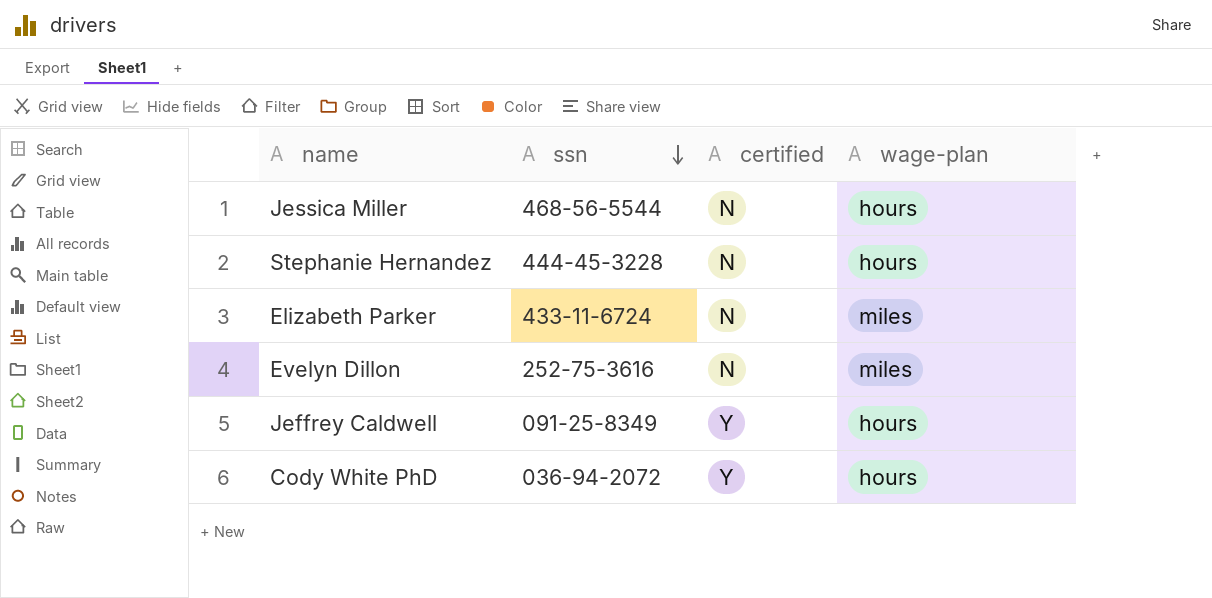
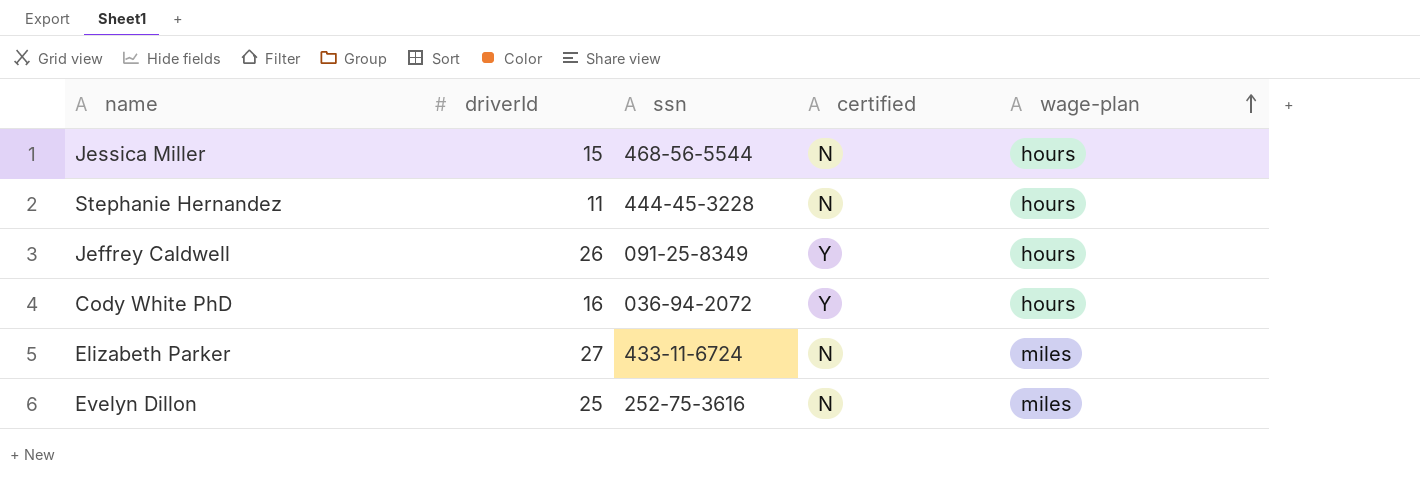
row order: ssn descending -> wage-plan ascending
column driverId | position: none -> 2

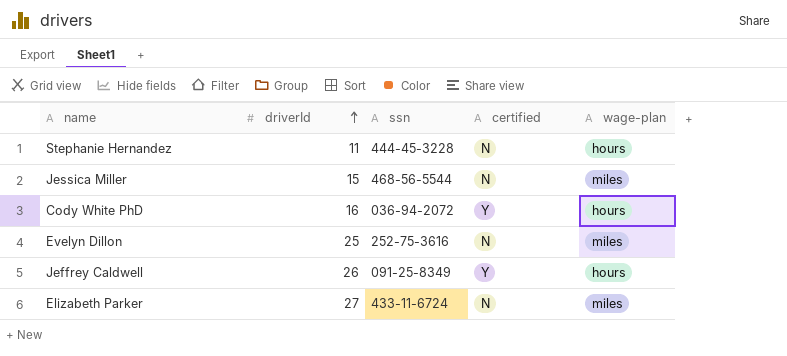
row order: wage-plan ascending -> driverId ascending
Jessica Miller | wage-plan: hours -> miles

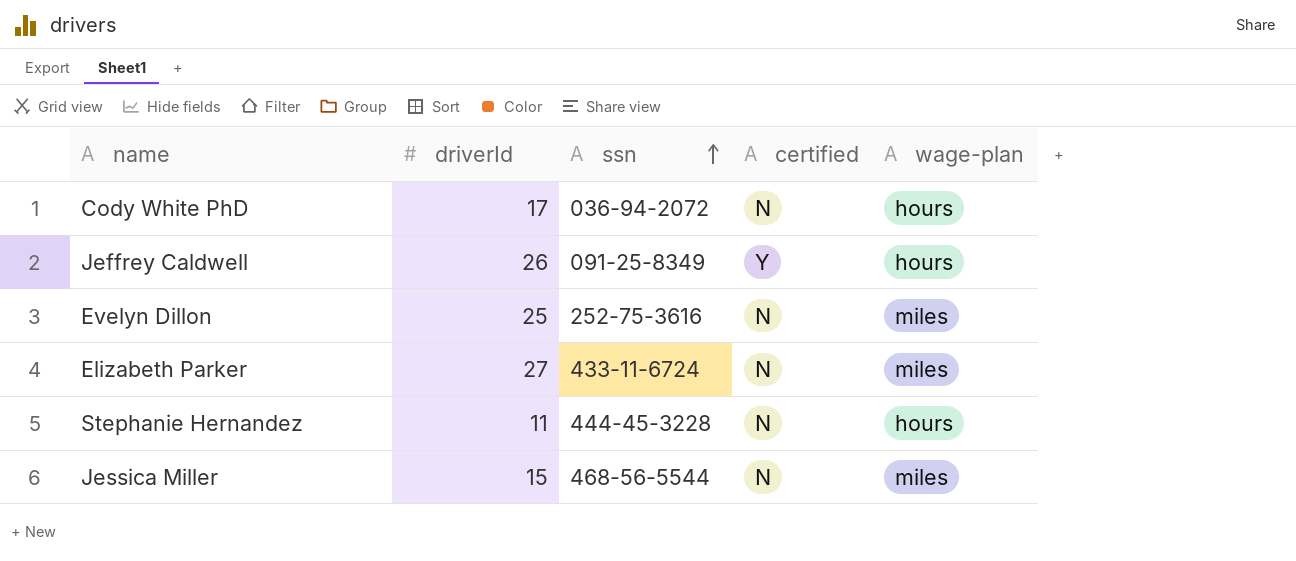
row order: driverId ascending -> ssn ascending
Cody White PhD | driverId: 16 -> 17
Cody White PhD | certified: Y -> N

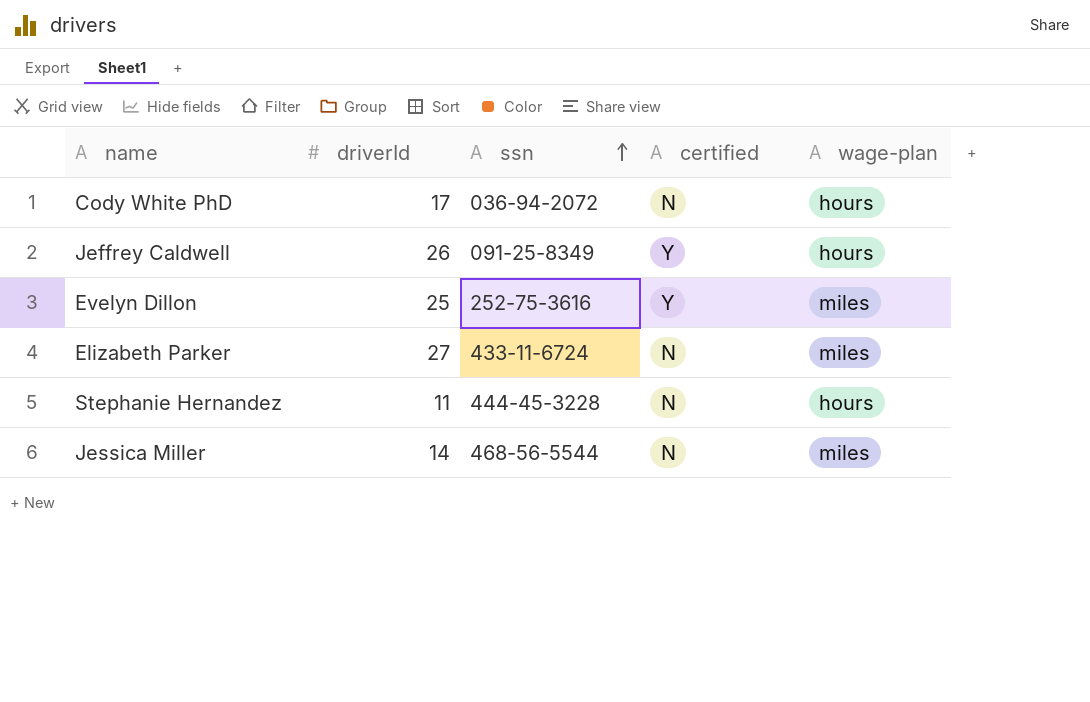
Evelyn Dillon | certified: N -> Y
Jessica Miller | driverId: 15 -> 14

